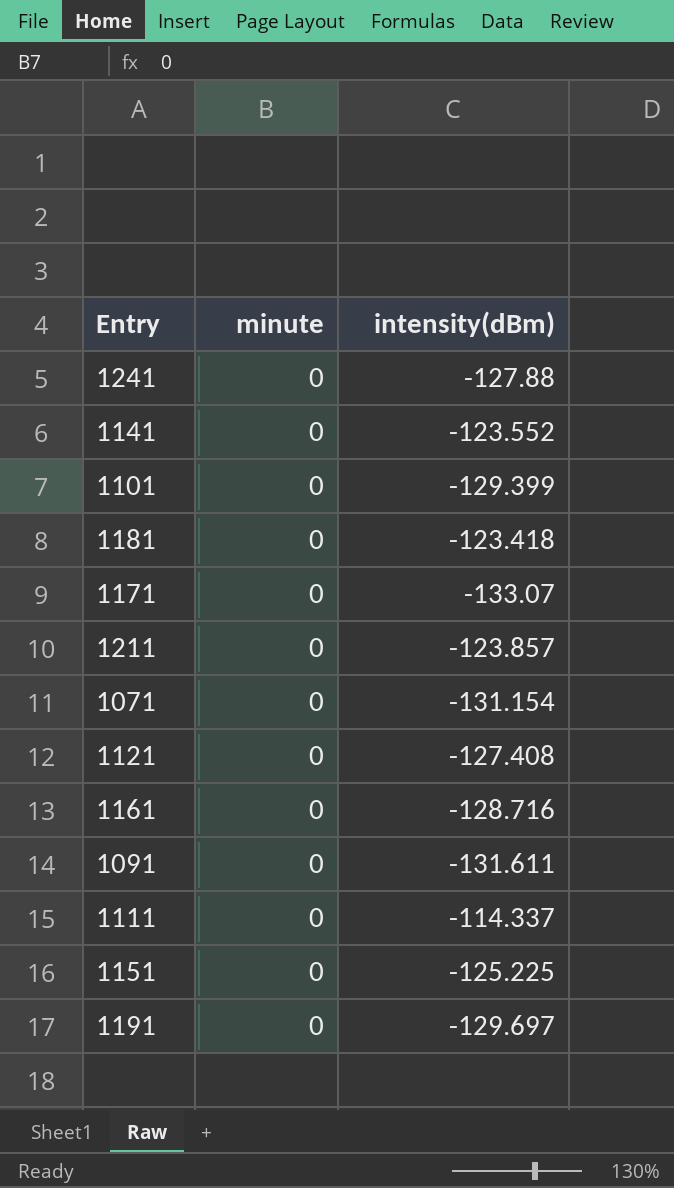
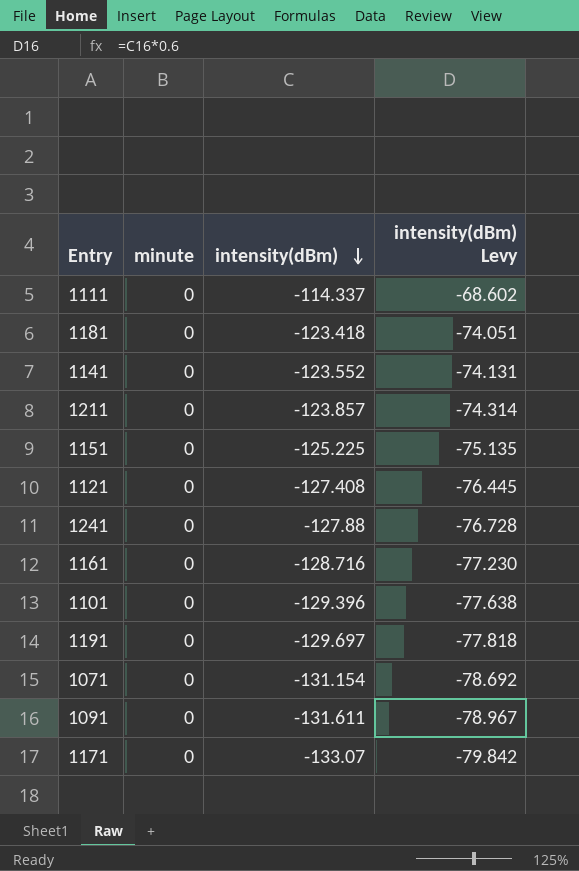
row order: none -> intensity(dBm) descending
column intensity(dBm) Levy | formula: none -> [intensity(dBm)] * 0.6
1101 | intensity(dBm): -129.399 -> -129.396

